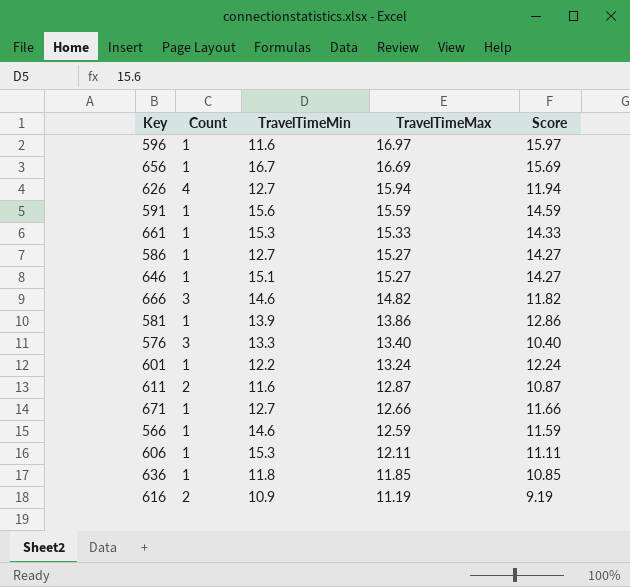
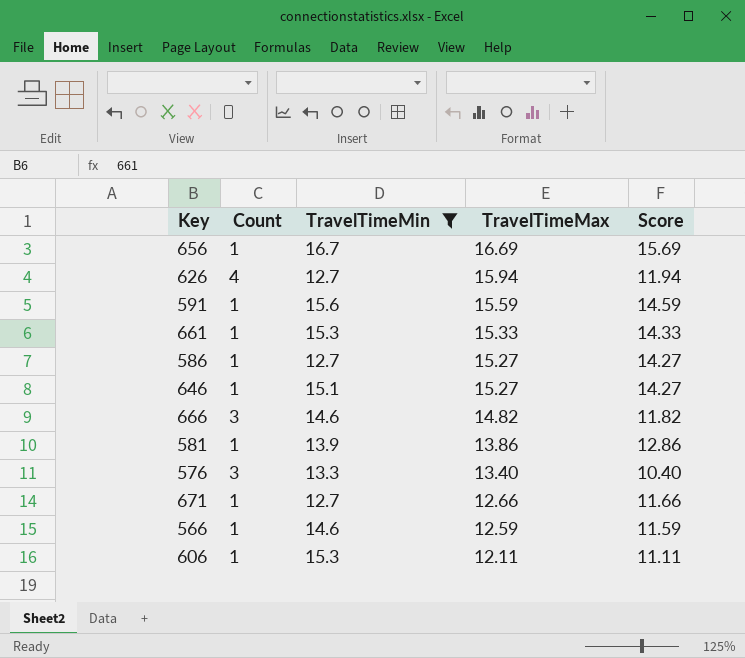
filter: none -> TravelTimeMin >= 12.7

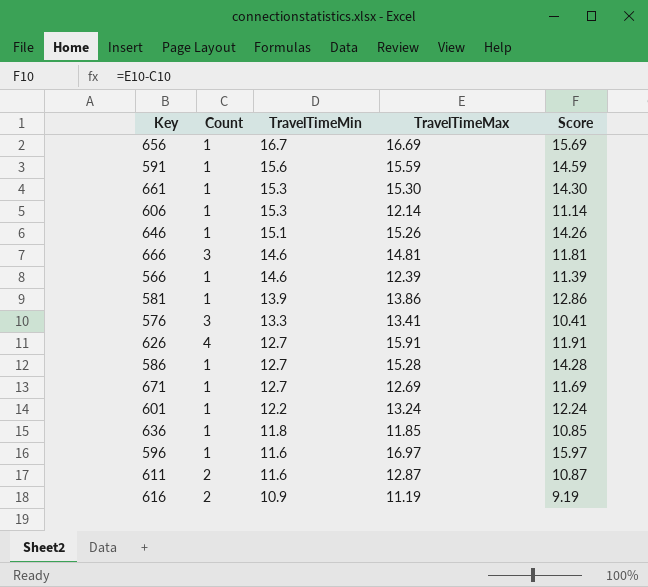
filter: TravelTimeMin >= 12.7 -> none
row order: TravelTimeMax descending -> TravelTimeMin descending
661 | TravelTimeMax: 15.33 -> 15.30
661 | Score: 14.33 -> 14.30
606 | TravelTimeMax: 12.11 -> 12.14
606 | Score: 11.11 -> 11.14
646 | TravelTimeMax: 15.27 -> 15.26
646 | Score: 14.27 -> 14.26
666 | TravelTimeMax: 14.82 -> 14.81
666 | Score: 11.82 -> 11.81
566 | TravelTimeMax: 12.59 -> 12.39
566 | Score: 11.59 -> 11.39
576 | TravelTimeMax: 13.40 -> 13.41
576 | Score: 10.40 -> 10.41
626 | TravelTimeMax: 15.94 -> 15.91
626 | Score: 11.94 -> 11.91
586 | TravelTimeMax: 15.27 -> 15.28
586 | Score: 14.27 -> 14.28
671 | TravelTimeMax: 12.66 -> 12.69
671 | Score: 11.66 -> 11.69

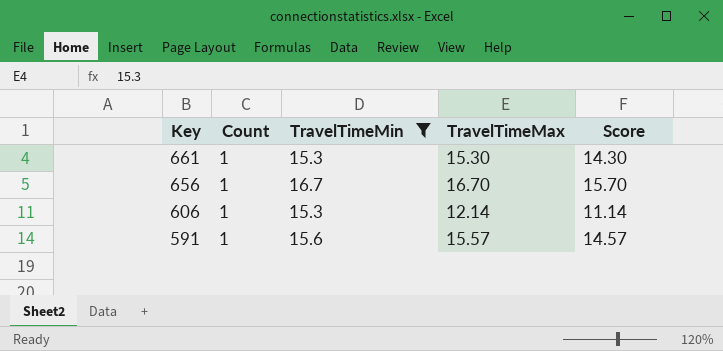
filter: none -> TravelTimeMin >= 15.3
row order: TravelTimeMin descending -> Key descending
656 | TravelTimeMax: 16.69 -> 16.70
656 | Score: 15.69 -> 15.70
591 | TravelTimeMax: 15.59 -> 15.57
591 | Score: 14.59 -> 14.57

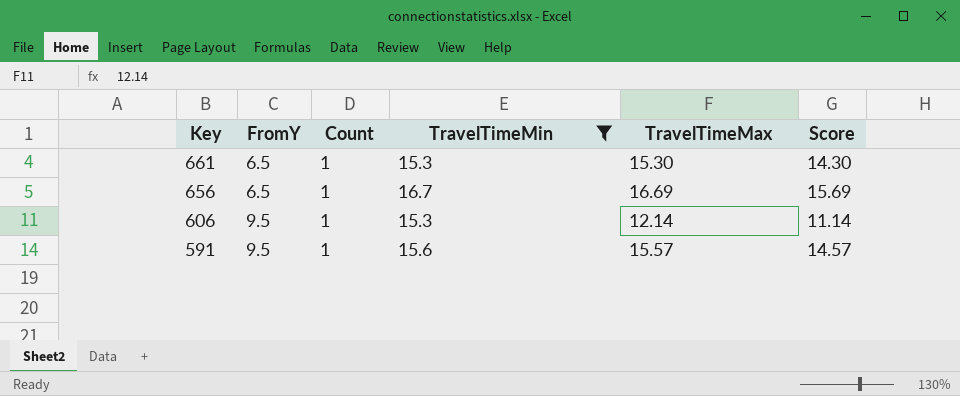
column FromY | position: none -> 2
656 | TravelTimeMax: 16.70 -> 16.69
656 | Score: 15.70 -> 15.69

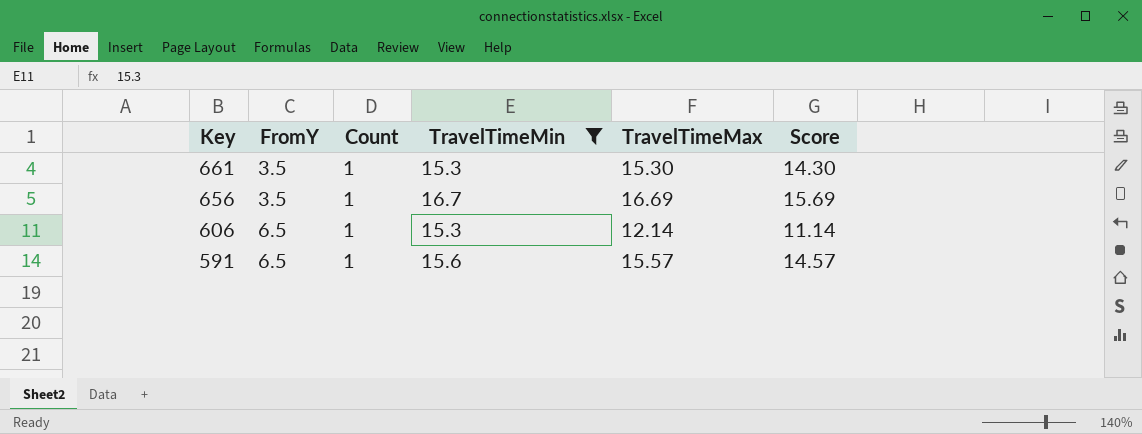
661 | FromY: 6.5 -> 3.5
656 | FromY: 6.5 -> 3.5
606 | FromY: 9.5 -> 6.5
591 | FromY: 9.5 -> 6.5

